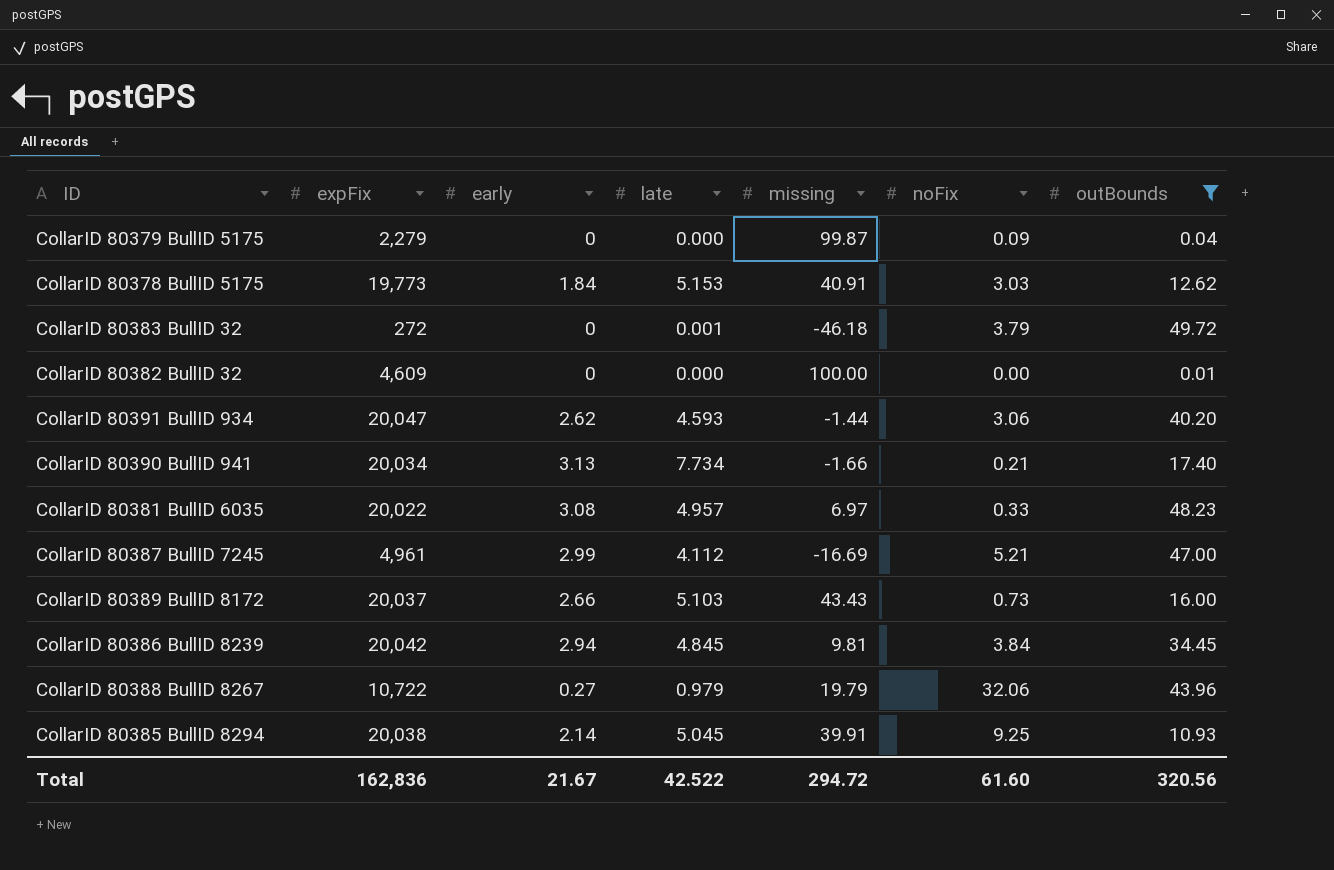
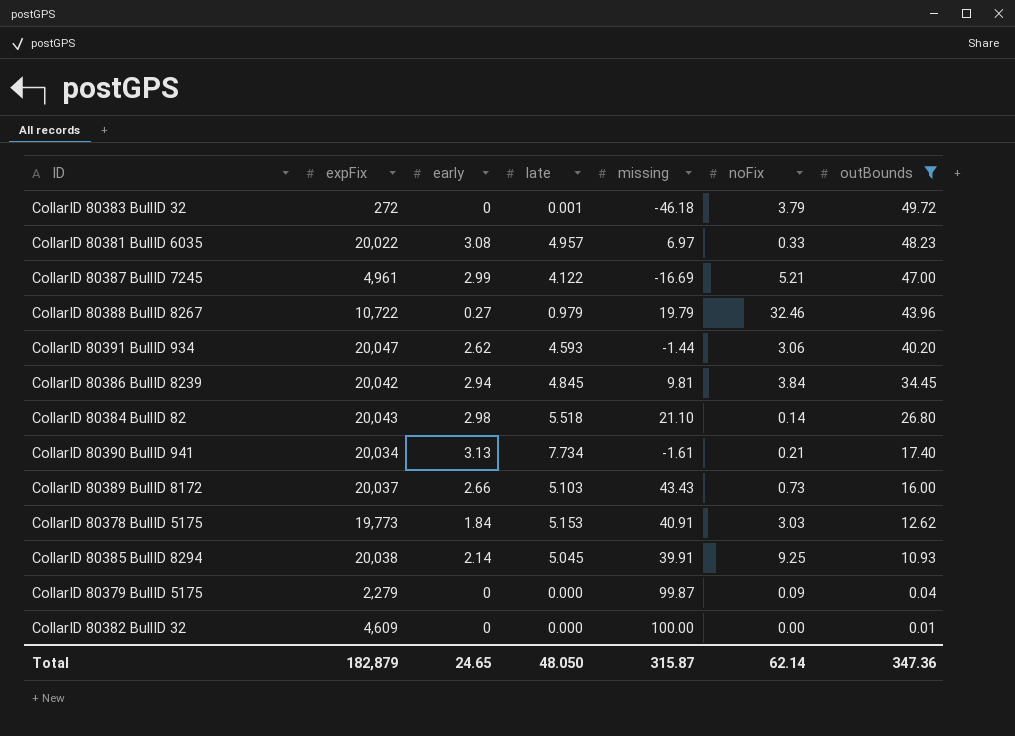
row order: none -> outBounds descending
CollarID 80387 BullID 7245 | late: 4.112 -> 4.122
CollarID 80388 BullID 8267 | noFix: 32.06 -> 32.46
row CollarID 80384 BullID 82: none -> 20,043 | 2.98 | 5.518 | 21.10 | 0.14 | 26.80
CollarID 80390 BullID 941 | missing: -1.66 -> -1.61
Total | expFix: 162,836 -> 182,879
Total | early: 21.67 -> 24.65
Total | late: 42.522 -> 48.050
Total | missing: 294.72 -> 315.87
Total | noFix: 61.60 -> 62.14
Total | outBounds: 320.56 -> 347.36

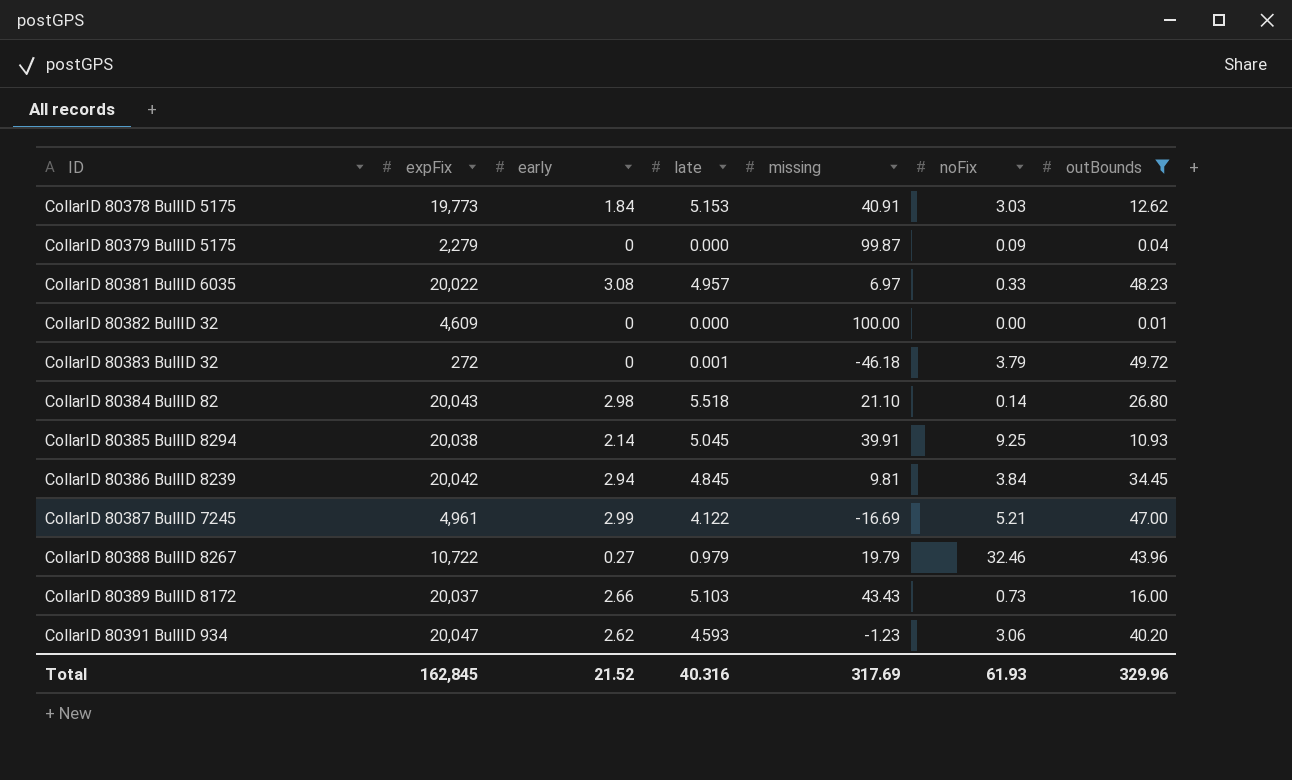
row order: outBounds descending -> ID ascending
row CollarID 80390 BullID 941: 20,034 | 3.13 | 7.734 | -1.61 | 0.21 | 17.40 -> none
CollarID 80391 BullID 934 | missing: -1.44 -> -1.23
Total | expFix: 182,879 -> 162,845
Total | early: 24.65 -> 21.52
Total | late: 48.050 -> 40.316
Total | missing: 315.87 -> 317.69
Total | noFix: 62.14 -> 61.93
Total | outBounds: 347.36 -> 329.96

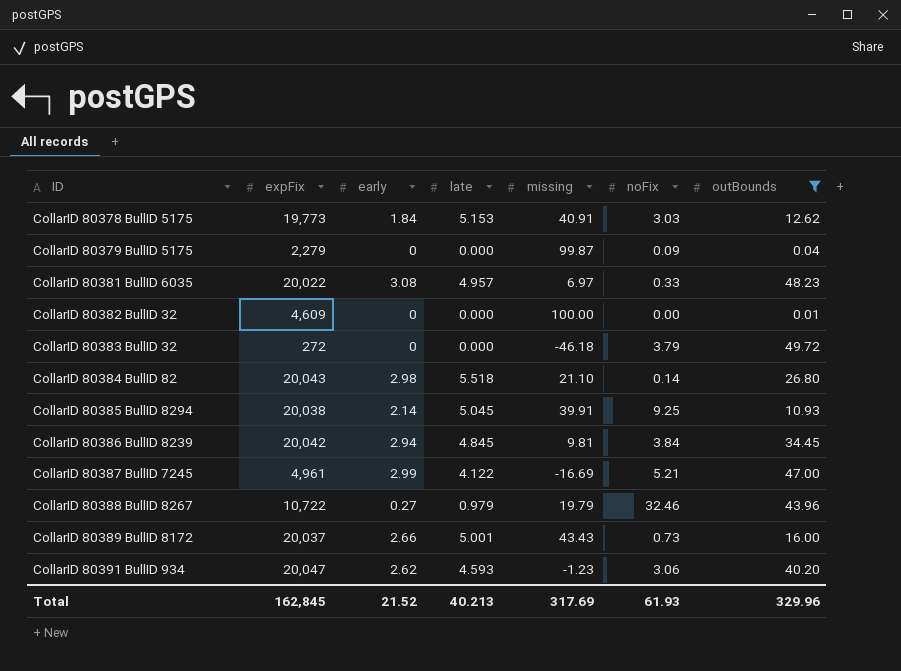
CollarID 80383 BullID 32 | late: 0.001 -> 0.000
CollarID 80389 BullID 8172 | late: 5.103 -> 5.001
Total | late: 40.316 -> 40.213

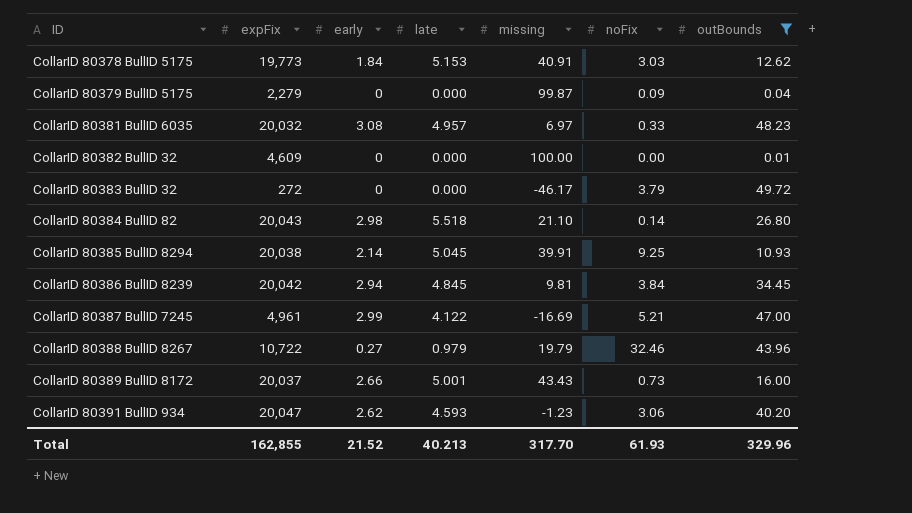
CollarID 80381 BullID 6035 | expFix: 20,022 -> 20,032
CollarID 80383 BullID 32 | missing: -46.18 -> -46.17
Total | expFix: 162,845 -> 162,855
Total | missing: 317.69 -> 317.70

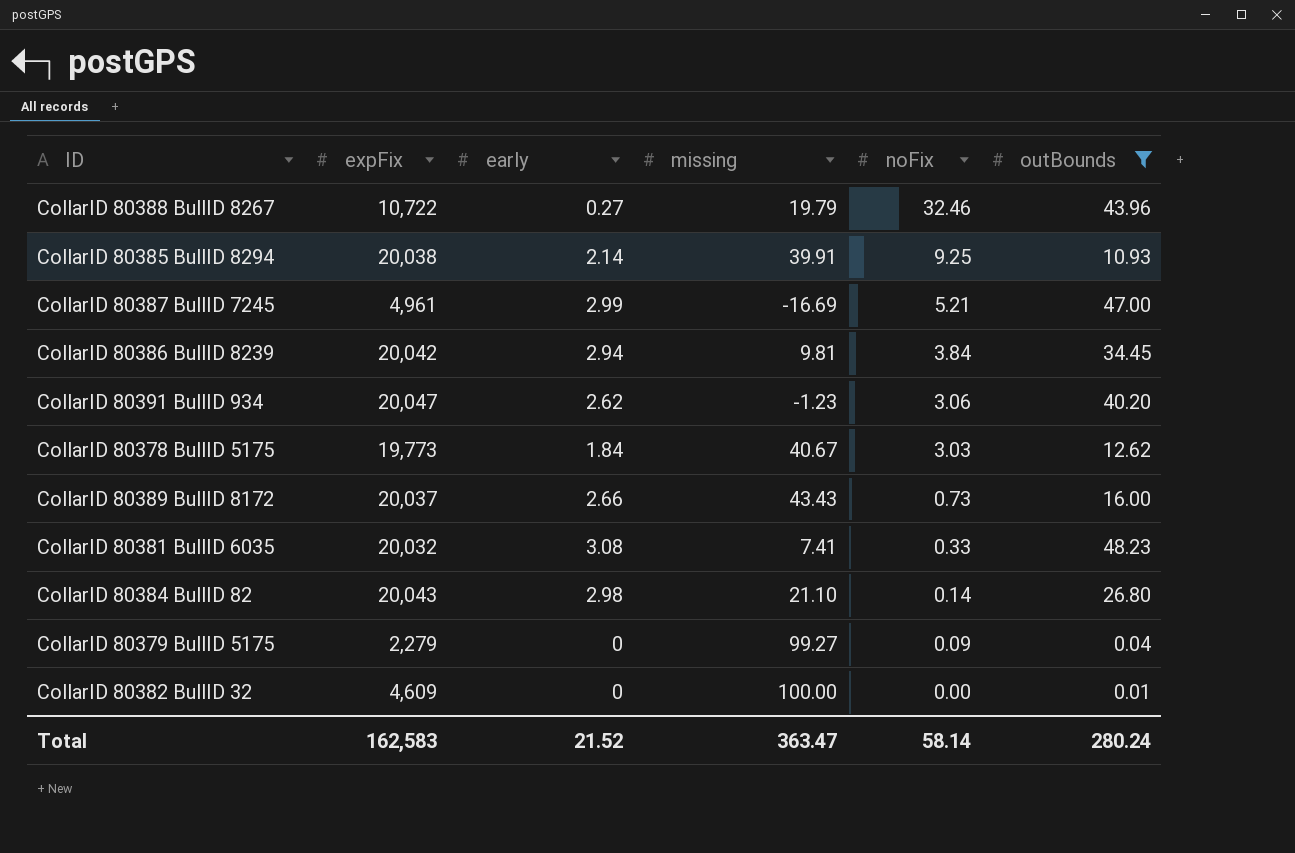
row order: ID ascending -> noFix descending
column late | position: 4 -> none
row CollarID 80383 BullID 32: 272 | 0 | 0.000 | -46.17 | 3.79 | 49.72 -> none
CollarID 80378 BullID 5175 | missing: 40.91 -> 40.67
CollarID 80381 BullID 6035 | missing: 6.97 -> 7.41
CollarID 80379 BullID 5175 | missing: 99.87 -> 99.27
Total | expFix: 162,855 -> 162,583
Total | missing: 317.70 -> 363.47
Total | noFix: 61.93 -> 58.14
Total | outBounds: 329.96 -> 280.24

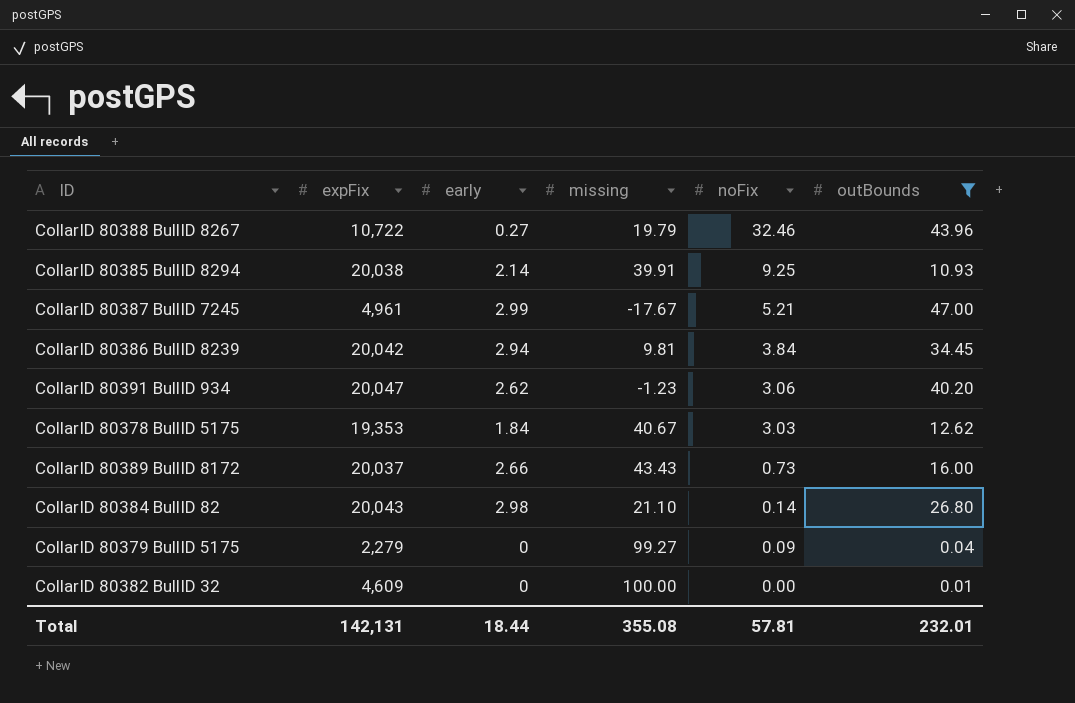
row CollarID 80381 BullID 6035: 20,032 | 3.08 | 7.41 | 0.33 | 48.23 -> none
CollarID 80387 BullID 7245 | missing: -16.69 -> -17.67
CollarID 80378 BullID 5175 | expFix: 19,773 -> 19,353
Total | expFix: 162,583 -> 142,131
Total | early: 21.52 -> 18.44
Total | missing: 363.47 -> 355.08
Total | noFix: 58.14 -> 57.81
Total | outBounds: 280.24 -> 232.01

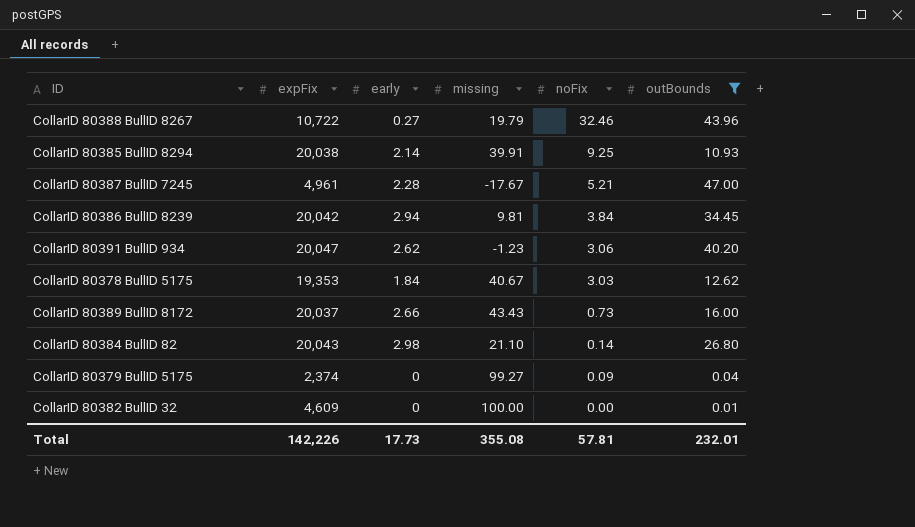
CollarID 80387 BullID 7245 | early: 2.99 -> 2.28
CollarID 80379 BullID 5175 | expFix: 2,279 -> 2,374
Total | expFix: 142,131 -> 142,226
Total | early: 18.44 -> 17.73

